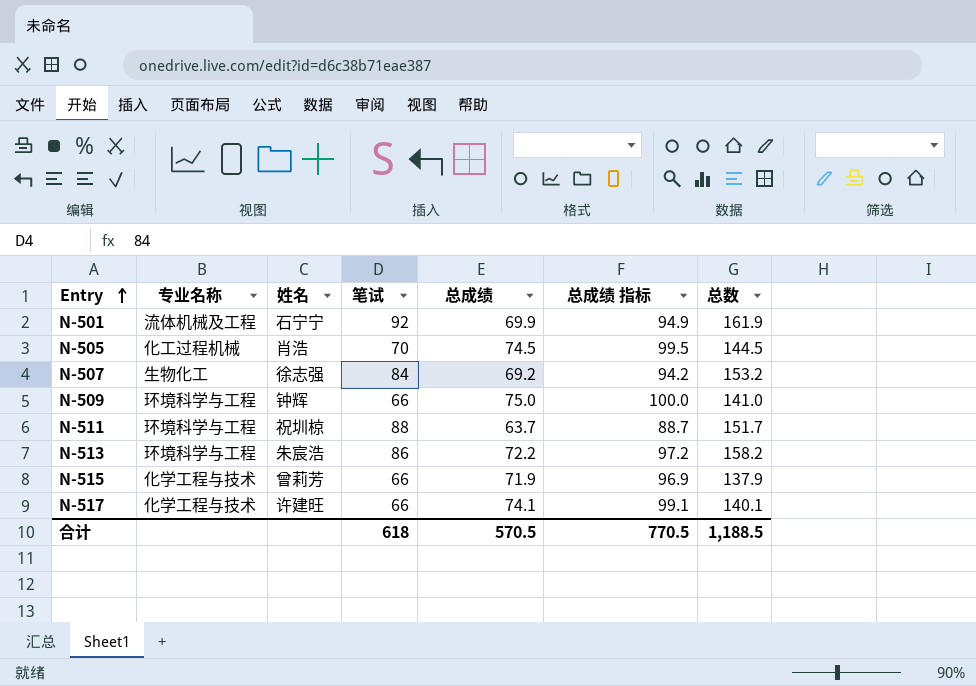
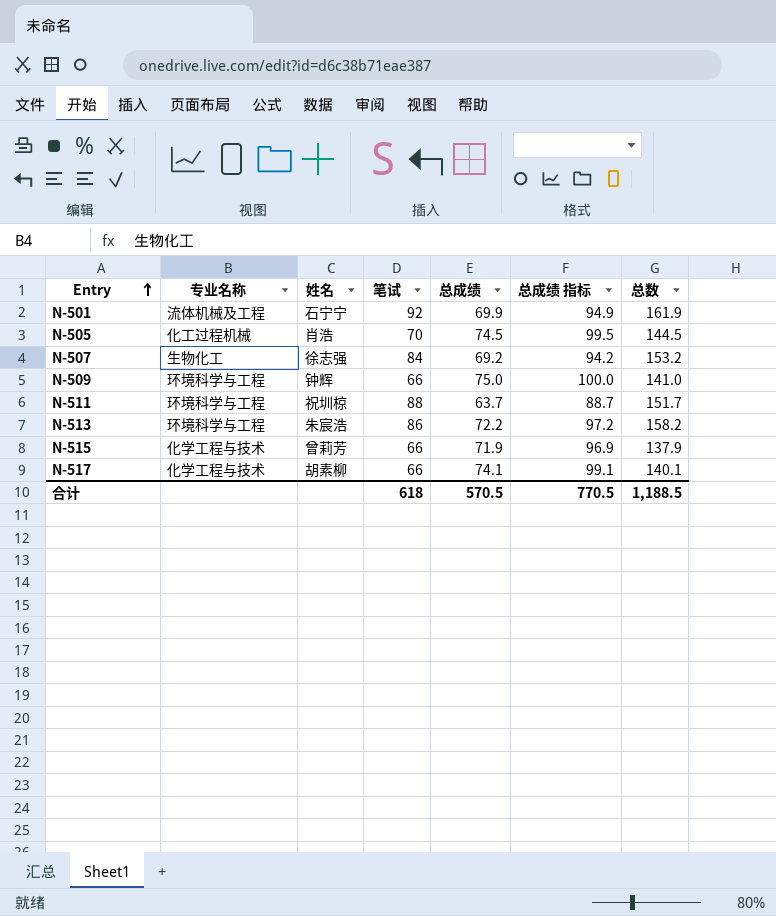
N-517 | 姓名: 许建旺 -> 胡素柳

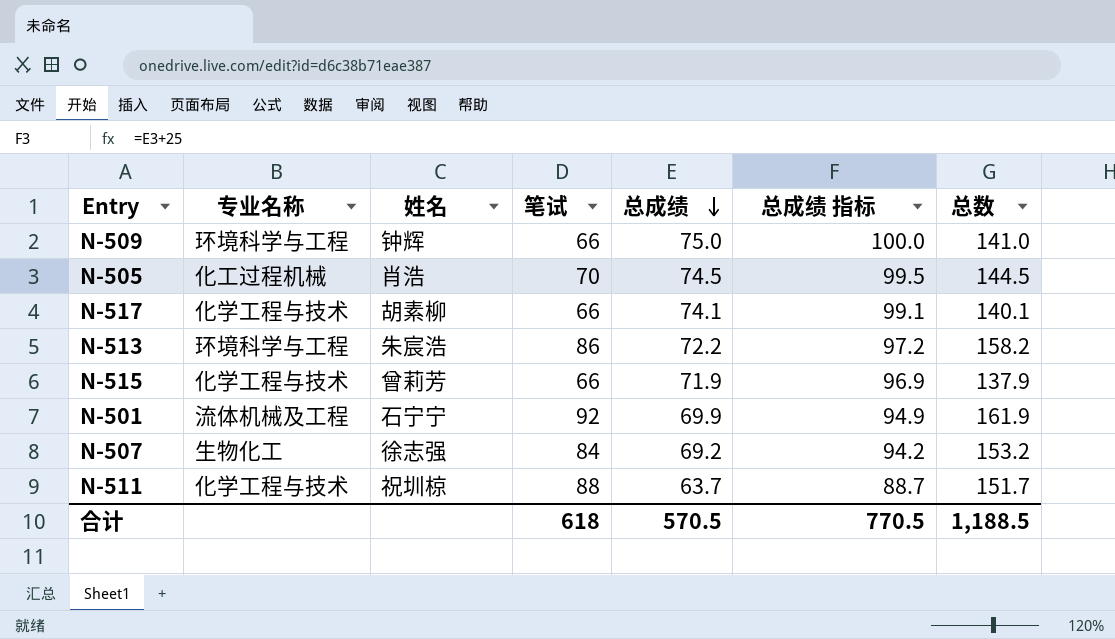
row order: Entry ascending -> 总成绩 descending
N-511 | 专业名称: 环境科学与工程 -> 化学工程与技术

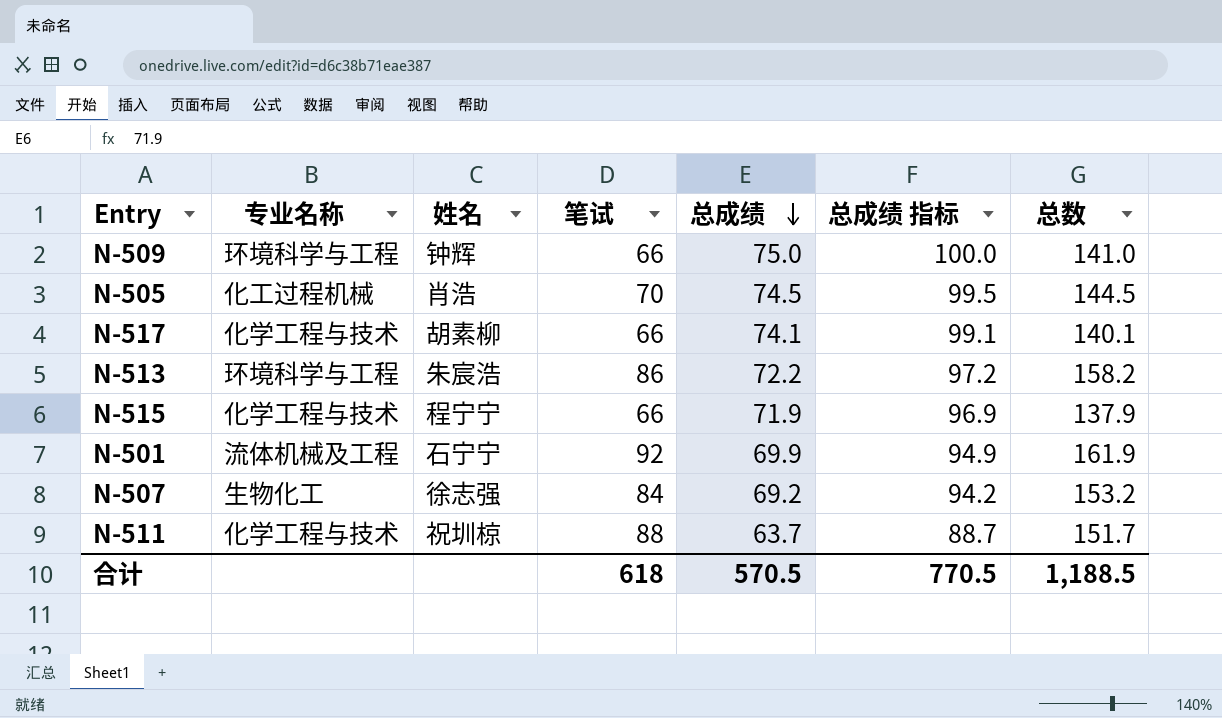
N-515 | 姓名: 曾莉芳 -> 程宁宁

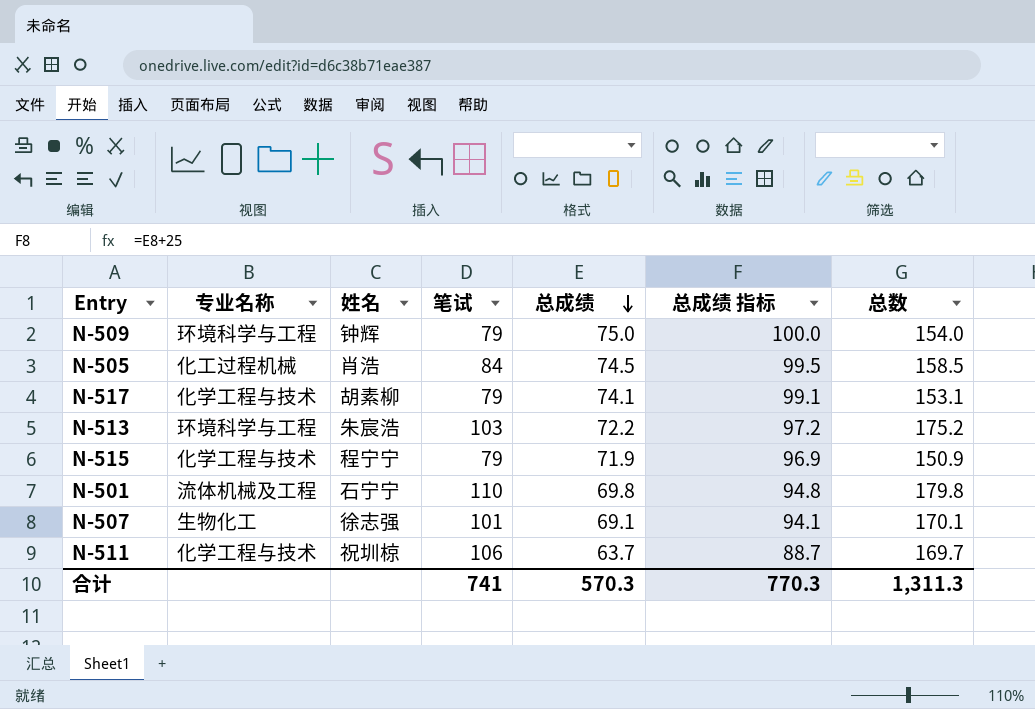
N-509 | 笔试: 66 -> 79
N-509 | 总数: 141.0 -> 154.0
N-505 | 笔试: 70 -> 84
N-505 | 总数: 144.5 -> 158.5
N-517 | 笔试: 66 -> 79
N-517 | 总数: 140.1 -> 153.1
N-513 | 笔试: 86 -> 103
N-513 | 总数: 158.2 -> 175.2
N-515 | 笔试: 66 -> 79
N-515 | 总数: 137.9 -> 150.9
N-501 | 笔试: 92 -> 110
N-501 | 总成绩: 69.9 -> 69.8
N-501 | 总成绩 指标: 94.9 -> 94.8
N-501 | 总数: 161.9 -> 179.8
N-507 | 笔试: 84 -> 101
N-507 | 总成绩: 69.2 -> 69.1
N-507 | 总成绩 指标: 94.2 -> 94.1
N-507 | 总数: 153.2 -> 170.1
N-511 | 笔试: 88 -> 106
N-511 | 总数: 151.7 -> 169.7
合计 | 笔试: 618 -> 741
合计 | 总成绩: 570.5 -> 570.3
合计 | 总成绩 指标: 770.5 -> 770.3
合计 | 总数: 1,188.5 -> 1,311.3

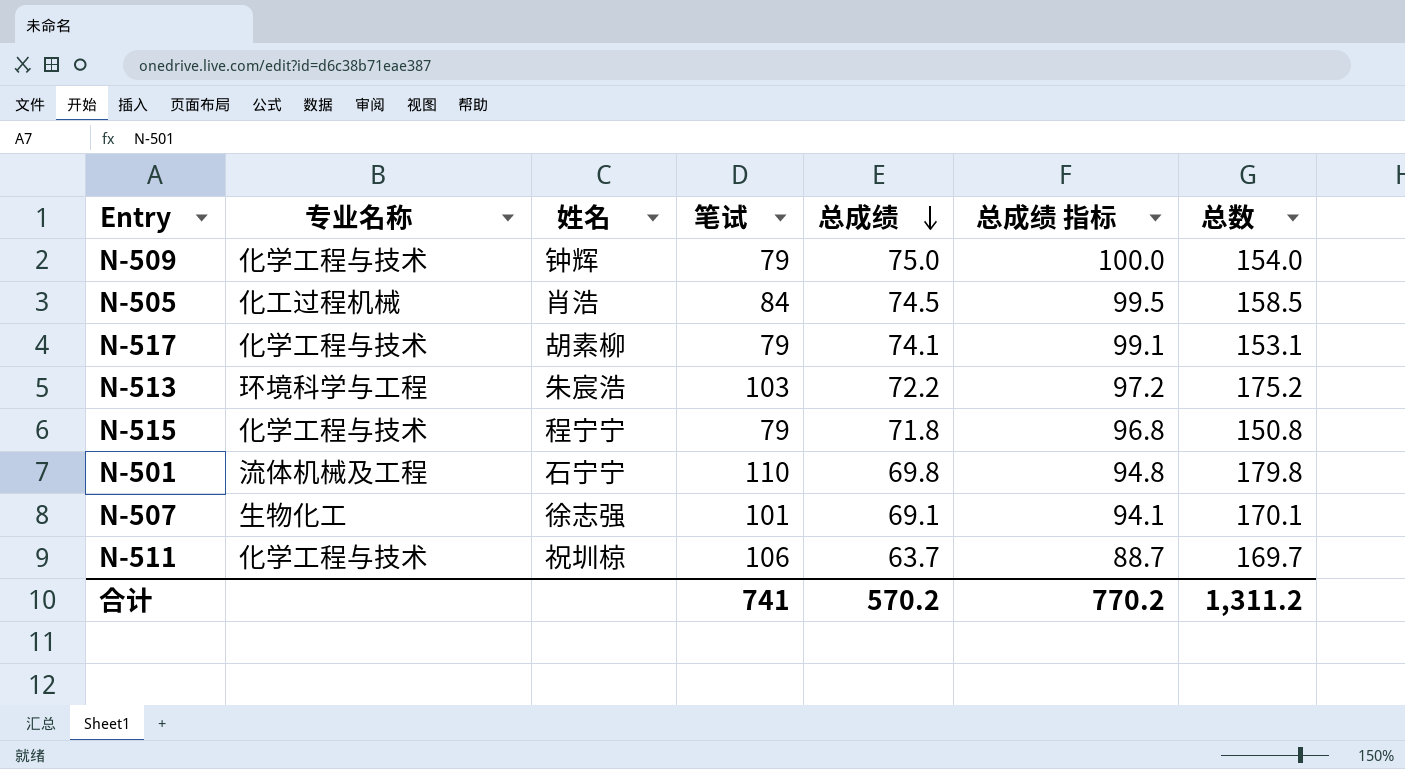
N-509 | 专业名称: 环境科学与工程 -> 化学工程与技术
N-515 | 总成绩: 71.9 -> 71.8
N-515 | 总成绩 指标: 96.9 -> 96.8
N-515 | 总数: 150.9 -> 150.8
合计 | 总成绩: 570.3 -> 570.2
合计 | 总成绩 指标: 770.3 -> 770.2
合计 | 总数: 1,311.3 -> 1,311.2

